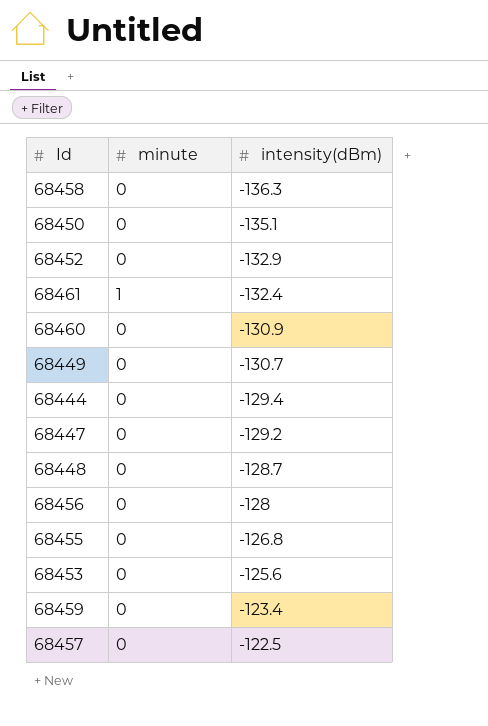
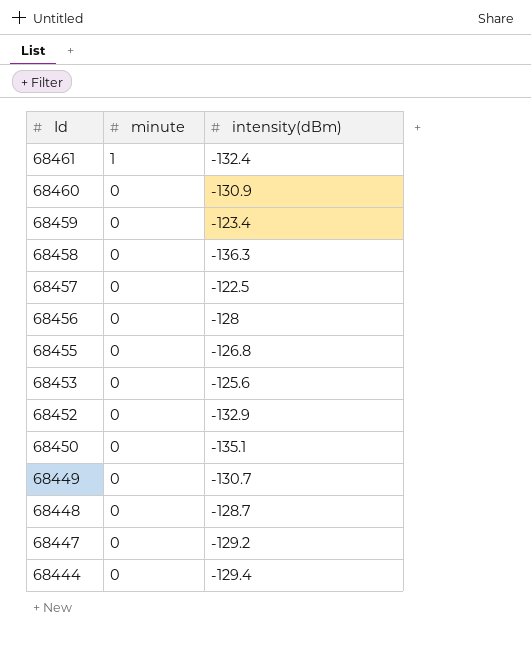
row order: intensity(dBm) ascending -> Id descending

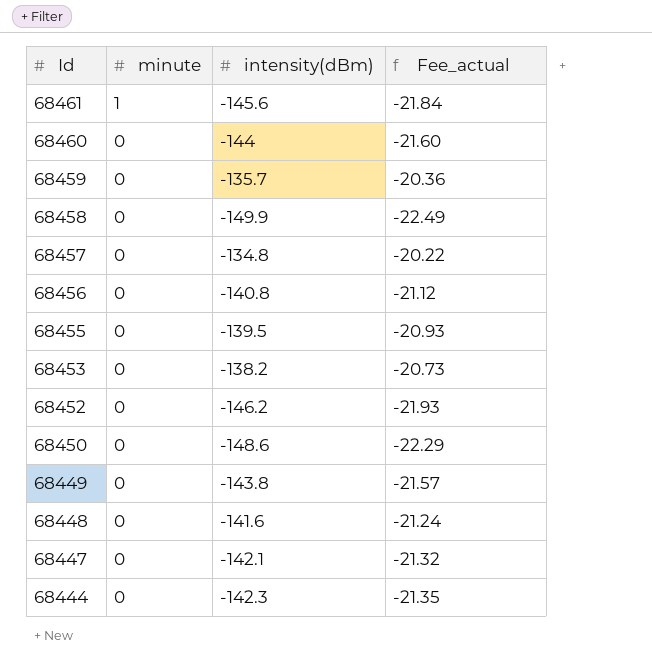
column Fee_actual | formula: none -> [intensity(dBm)] * 0.15
68461 | intensity(dBm): -132.4 -> -145.6
68460 | intensity(dBm): -130.9 -> -144
68459 | intensity(dBm): -123.4 -> -135.7
68458 | intensity(dBm): -136.3 -> -149.9
68457 | intensity(dBm): -122.5 -> -134.8
68456 | intensity(dBm): -128 -> -140.8
68455 | intensity(dBm): -126.8 -> -139.5
68453 | intensity(dBm): -125.6 -> -138.2
68452 | intensity(dBm): -132.9 -> -146.2
68450 | intensity(dBm): -135.1 -> -148.6
68449 | intensity(dBm): -130.7 -> -143.8
68448 | intensity(dBm): -128.7 -> -141.6
68447 | intensity(dBm): -129.2 -> -142.1
68444 | intensity(dBm): -129.4 -> -142.3

